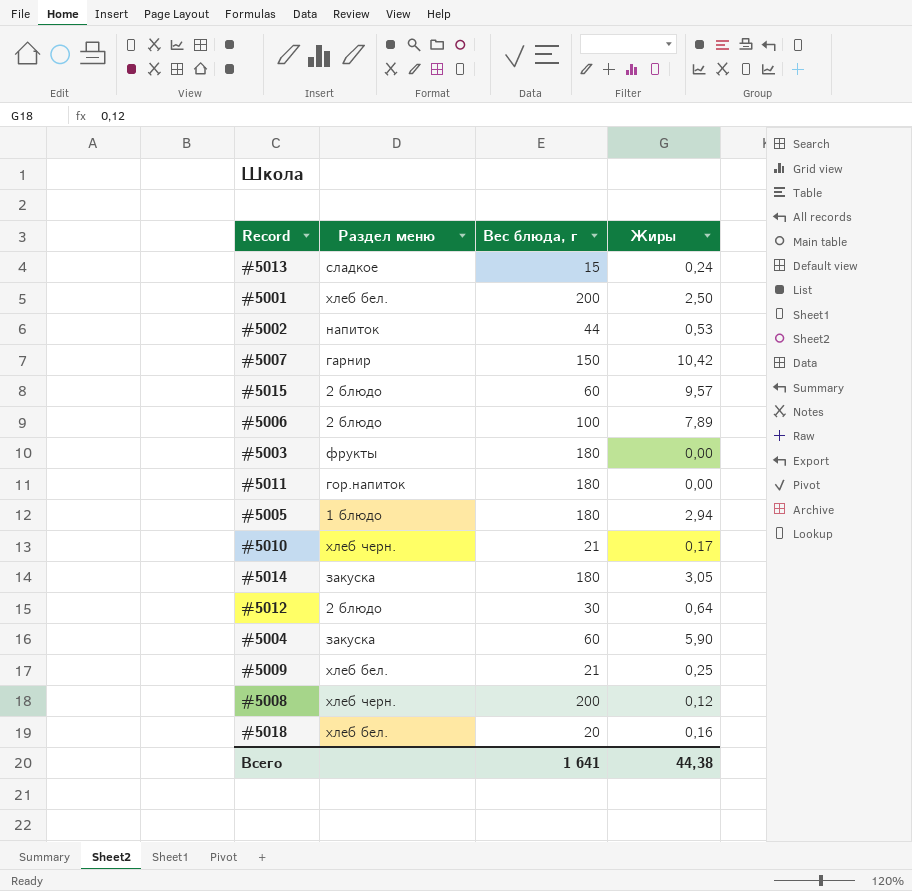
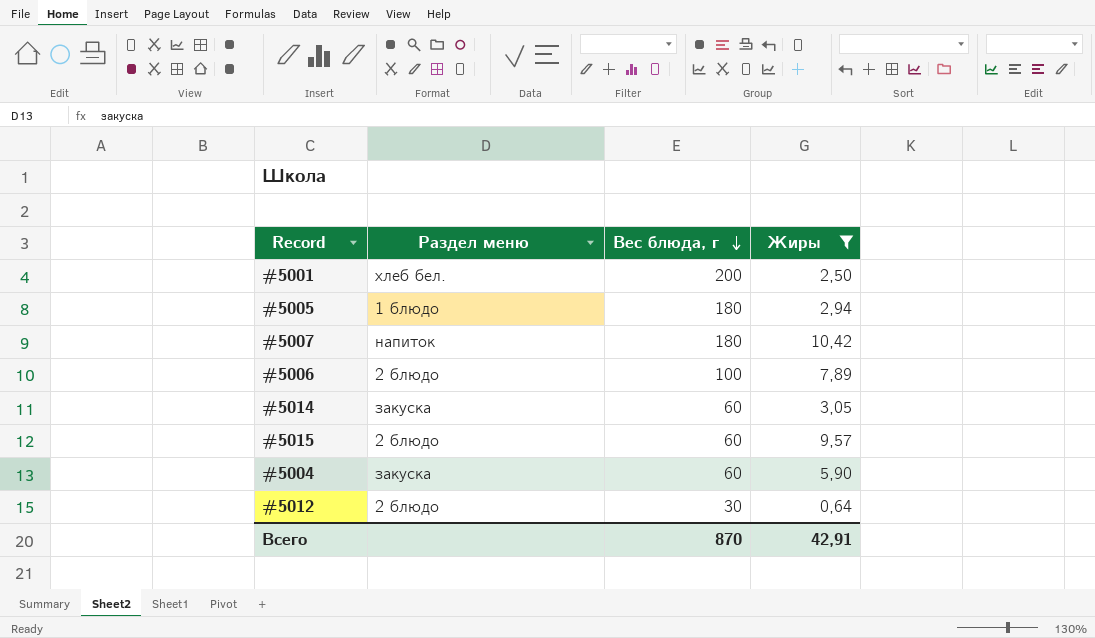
filter: none -> Жиры >= 0,64
row order: none -> Вес блюда, г descending
#5007 | Раздел меню: гарнир -> напиток
#5007 | Вес блюда, г: 150 -> 180
#5014 | Вес блюда, г: 180 -> 60
Всего | Вес блюда, г: 1 641 -> 870
Всего | Жиры: 44,38 -> 42,91

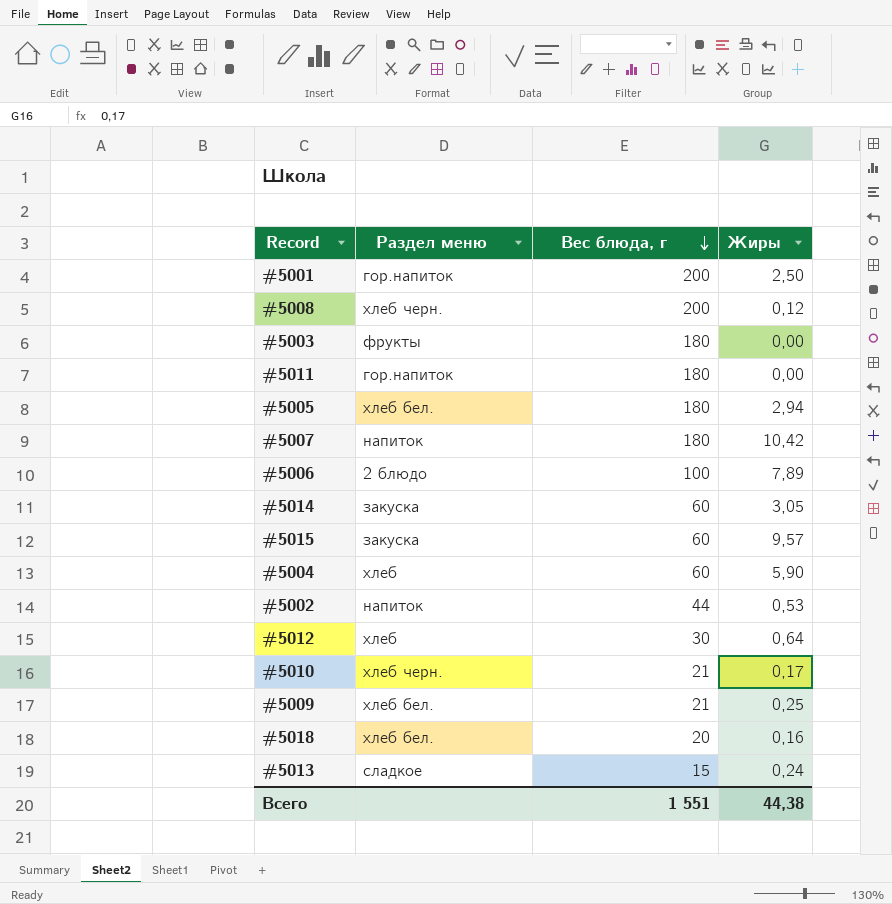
filter: Жиры >= 0,64 -> none
#5001 | Раздел меню: хлеб бел. -> гор.напиток
#5005 | Раздел меню: 1 блюдо -> хлеб бел.
#5015 | Раздел меню: 2 блюдо -> закуска
#5004 | Раздел меню: закуска -> хлеб
#5012 | Раздел меню: 2 блюдо -> хлеб
Всего | Вес блюда, г: 870 -> 1 551
Всего | Жиры: 42,91 -> 44,38

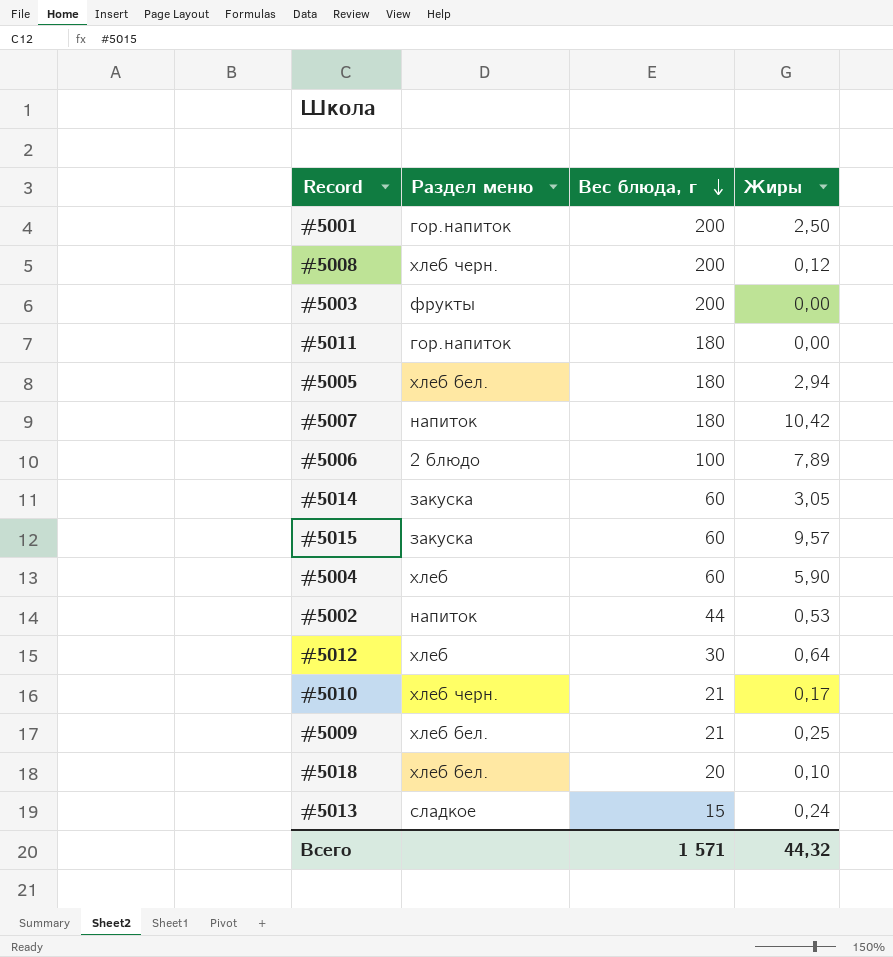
#5003 | Вес блюда, г: 180 -> 200
#5018 | Жиры: 0,16 -> 0,10
Всего | Вес блюда, г: 1 551 -> 1 571
Всего | Жиры: 44,38 -> 44,32

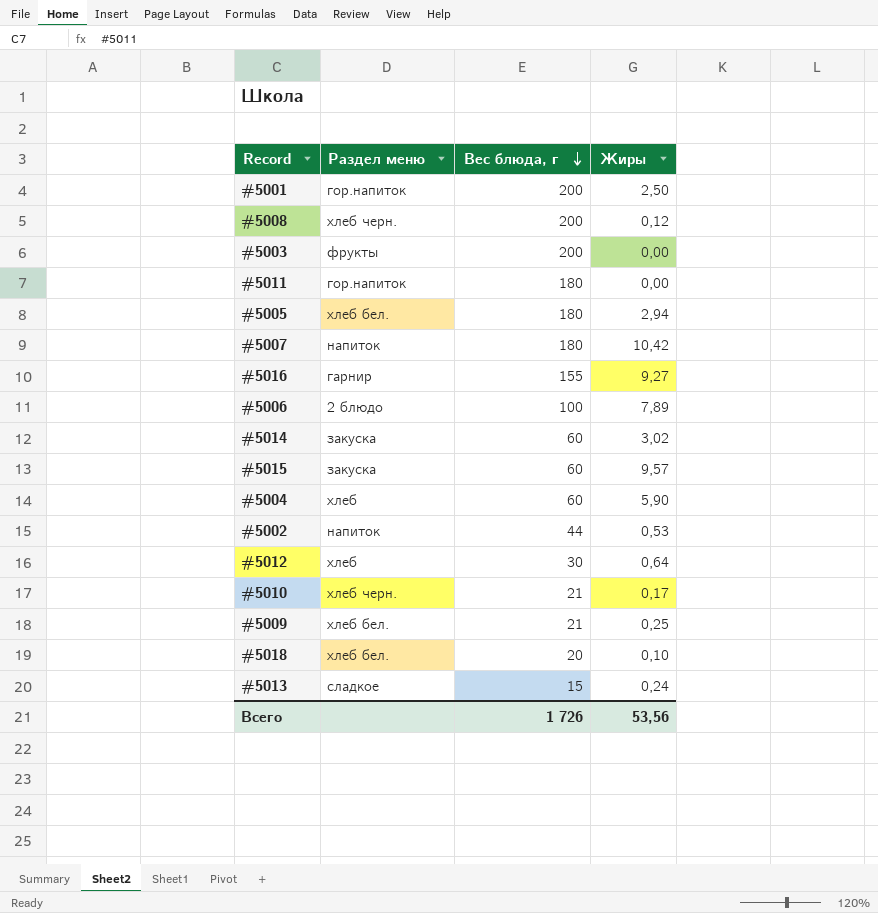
row #5016: none -> гарнир | 155 | 9,27
#5014 | Жиры: 3,05 -> 3,02
Всего | Вес блюда, г: 1 571 -> 1 726
Всего | Жиры: 44,32 -> 53,56

